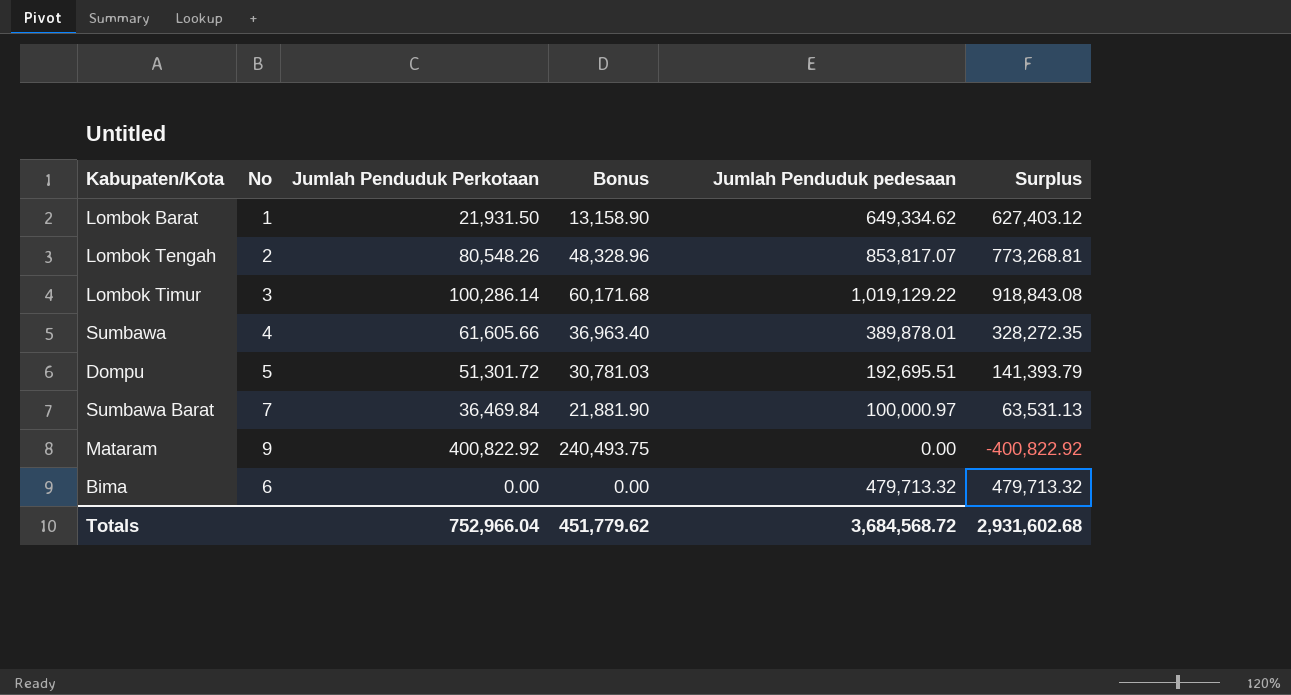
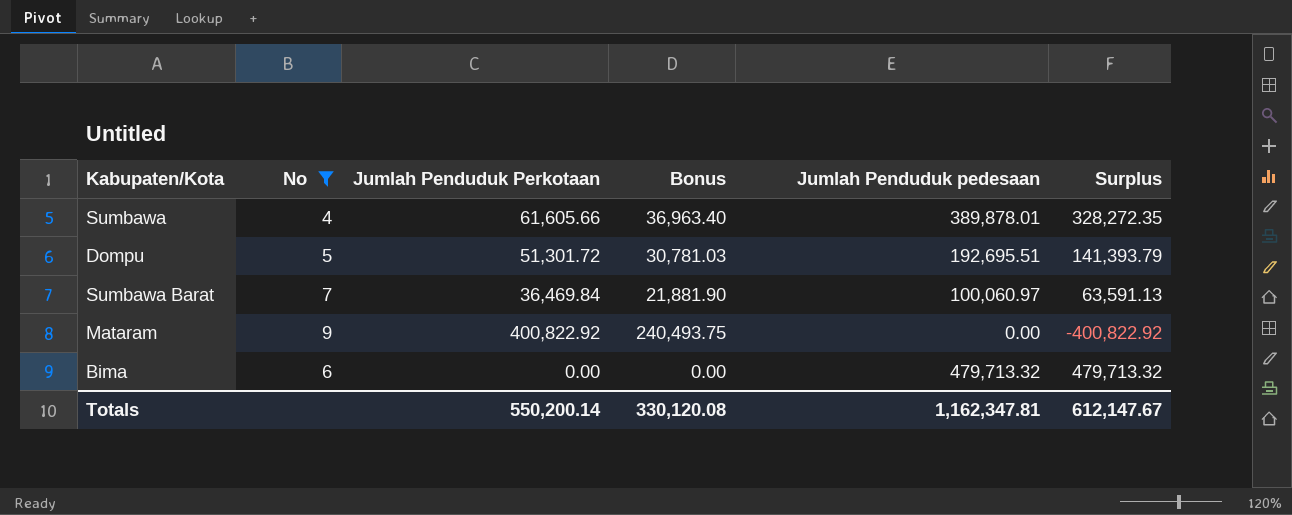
filter: none -> No >= 4
Sumbawa Barat | Jumlah Penduduk pedesaan: 100,000.97 -> 100,060.97
Sumbawa Barat | Surplus: 63,531.13 -> 63,591.13
Totals | Jumlah Penduduk Perkotaan: 752,966.04 -> 550,200.14
Totals | Bonus: 451,779.62 -> 330,120.08
Totals | Jumlah Penduduk pedesaan: 3,684,568.72 -> 1,162,347.81
Totals | Surplus: 2,931,602.68 -> 612,147.67

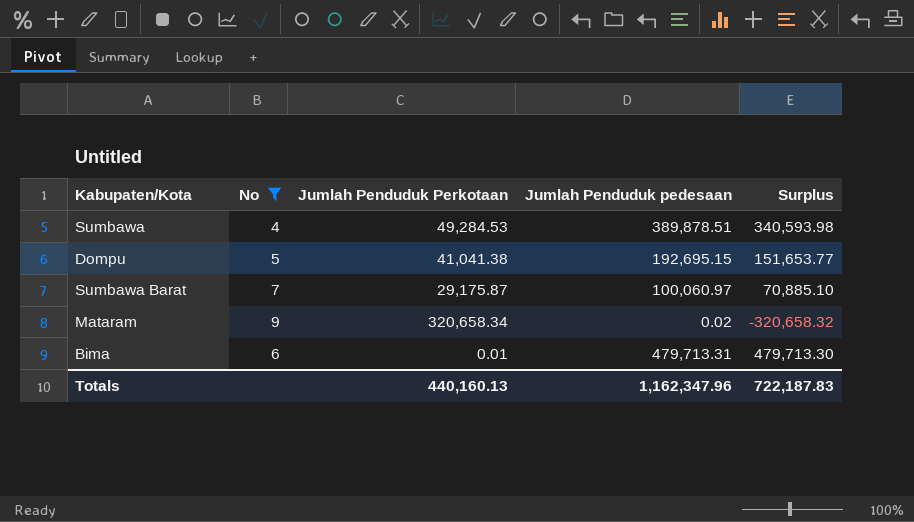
column Bonus | formula: [Jumlah Penduduk Perkotaan] * 0.6 -> none
Sumbawa | Jumlah Penduduk Perkotaan: 61,605.66 -> 49,284.53
Sumbawa | Jumlah Penduduk pedesaan: 389,878.01 -> 389,878.51
Sumbawa | Surplus: 328,272.35 -> 340,593.98
Dompu | Jumlah Penduduk Perkotaan: 51,301.72 -> 41,041.38
Dompu | Jumlah Penduduk pedesaan: 192,695.51 -> 192,695.15
Dompu | Surplus: 141,393.79 -> 151,653.77
Sumbawa Barat | Jumlah Penduduk Perkotaan: 36,469.84 -> 29,175.87
Sumbawa Barat | Surplus: 63,591.13 -> 70,885.10
Mataram | Jumlah Penduduk Perkotaan: 400,822.92 -> 320,658.34
Mataram | Jumlah Penduduk pedesaan: 0.00 -> 0.02
Mataram | Surplus: -400,822.92 -> -320,658.32
Bima | Jumlah Penduduk Perkotaan: 0.00 -> 0.01
Bima | Jumlah Penduduk pedesaan: 479,713.32 -> 479,713.31
Bima | Surplus: 479,713.32 -> 479,713.30
Totals | Jumlah Penduduk Perkotaan: 550,200.14 -> 440,160.13
Totals | Jumlah Penduduk pedesaan: 1,162,347.81 -> 1,162,347.96
Totals | Surplus: 612,147.67 -> 722,187.83

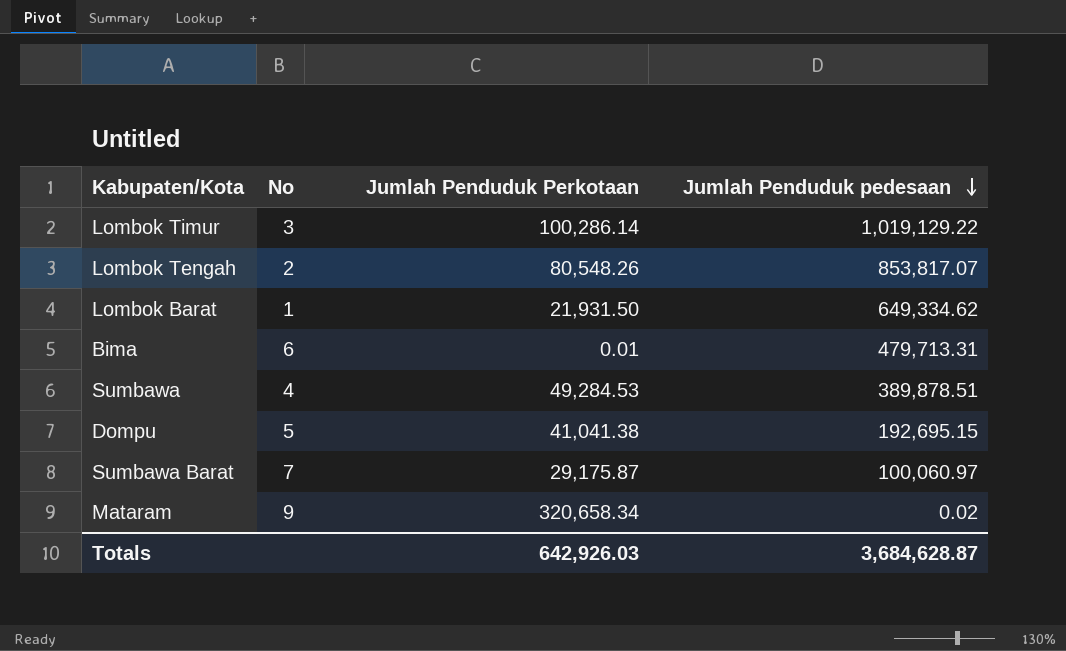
filter: No >= 4 -> none
row order: none -> Jumlah Penduduk pedesaan descending
column Surplus | formula: [Jumlah Penduduk pedesaan] - [Jumlah Penduduk Perkotaan] -> none
Totals | Jumlah Penduduk Perkotaan: 440,160.13 -> 642,926.03
Totals | Jumlah Penduduk pedesaan: 1,162,347.96 -> 3,684,628.87

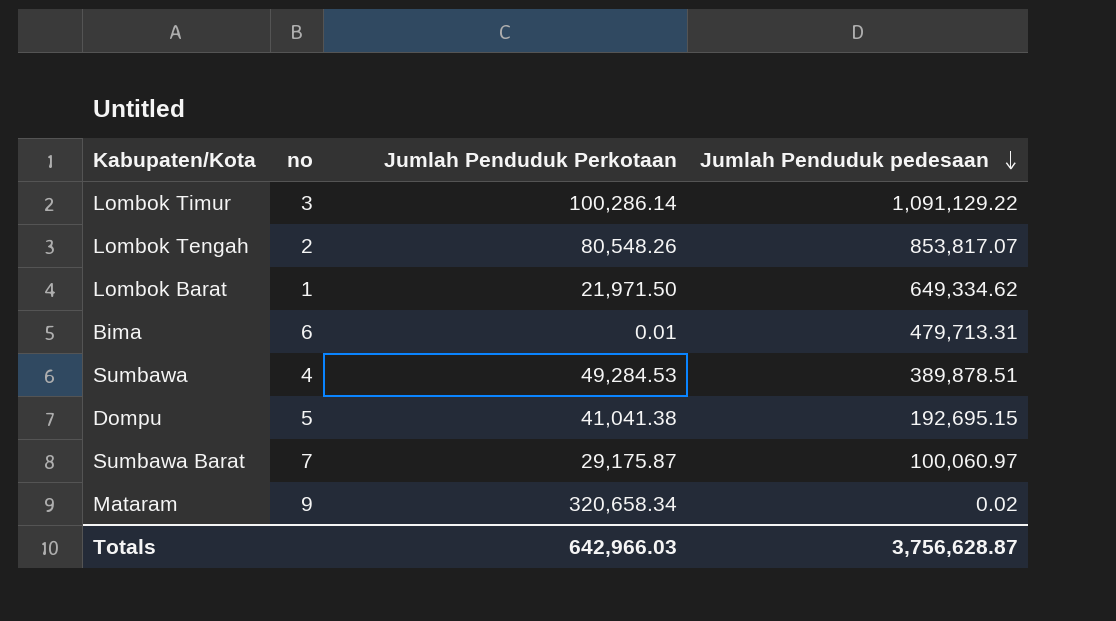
column name: No -> no
Lombok Timur | Jumlah Penduduk pedesaan: 1,019,129.22 -> 1,091,129.22
Lombok Barat | Jumlah Penduduk Perkotaan: 21,931.50 -> 21,971.50
Totals | Jumlah Penduduk Perkotaan: 642,926.03 -> 642,966.03
Totals | Jumlah Penduduk pedesaan: 3,684,628.87 -> 3,756,628.87

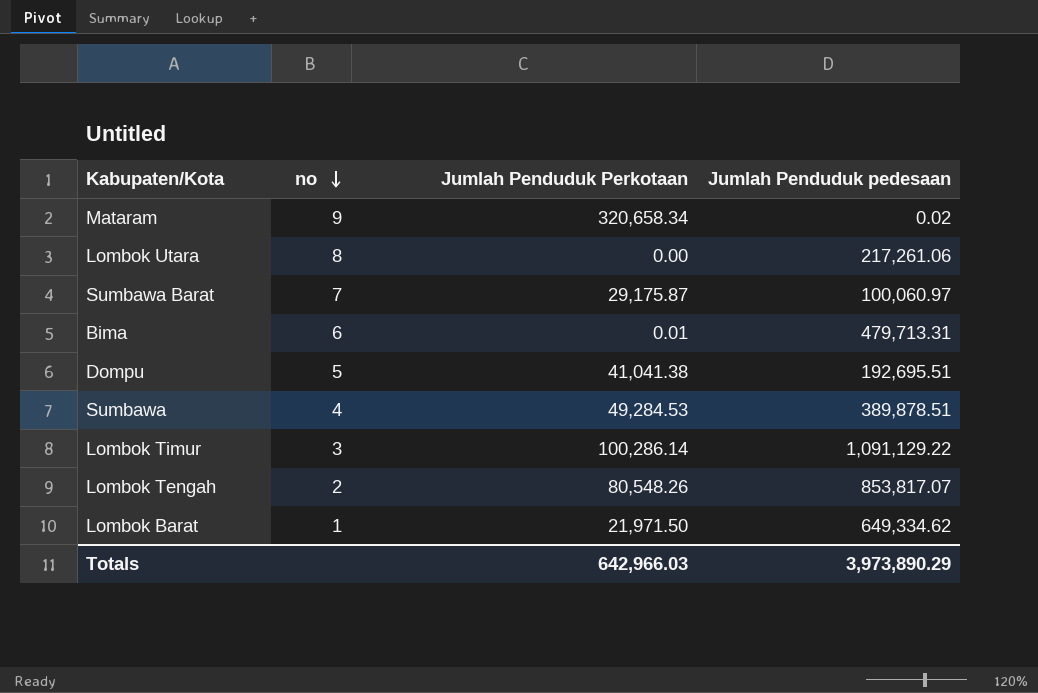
row order: Jumlah Penduduk pedesaan descending -> no descending
row Lombok Utara: none -> 8 | 0.00 | 217,261.06
Dompu | Jumlah Penduduk pedesaan: 192,695.15 -> 192,695.51
Totals | Jumlah Penduduk pedesaan: 3,756,628.87 -> 3,973,890.29

